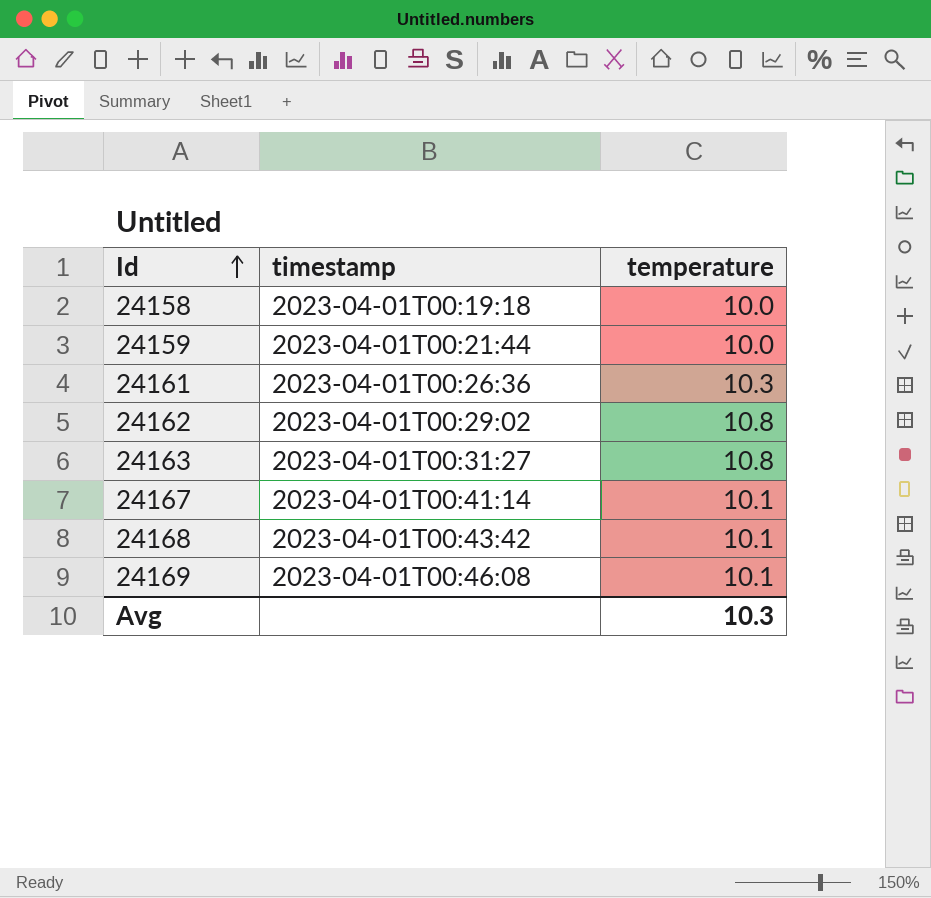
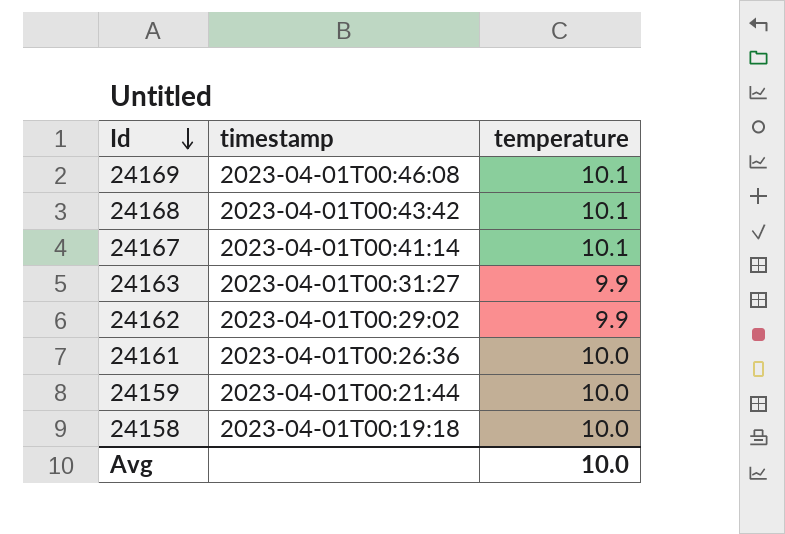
row order: Id ascending -> Id descending
24163 | temperature: 10.8 -> 9.9
24162 | temperature: 10.8 -> 9.9
24161 | temperature: 10.3 -> 10.0
Avg | temperature: 10.3 -> 10.0

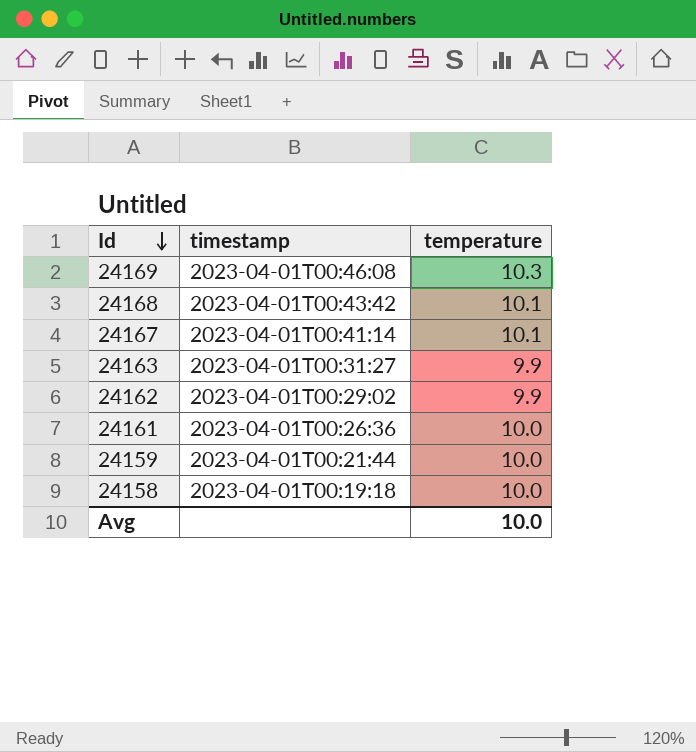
24169 | temperature: 10.1 -> 10.3

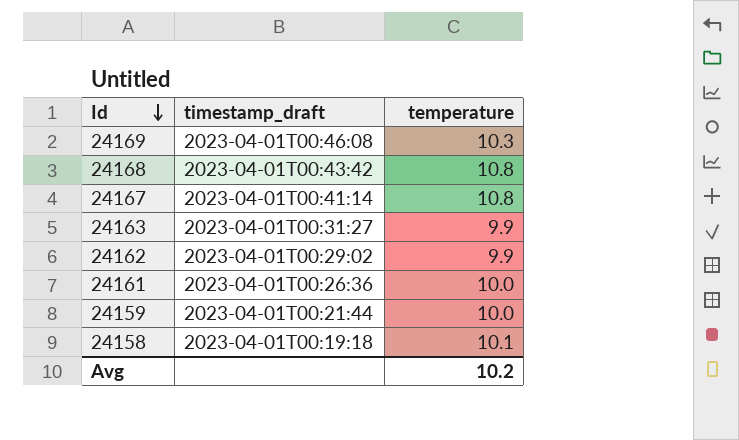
column name: timestamp -> timestamp_draft
24168 | temperature: 10.1 -> 10.8
24167 | temperature: 10.1 -> 10.8
24158 | temperature: 10.0 -> 10.1
Avg | temperature: 10.0 -> 10.2

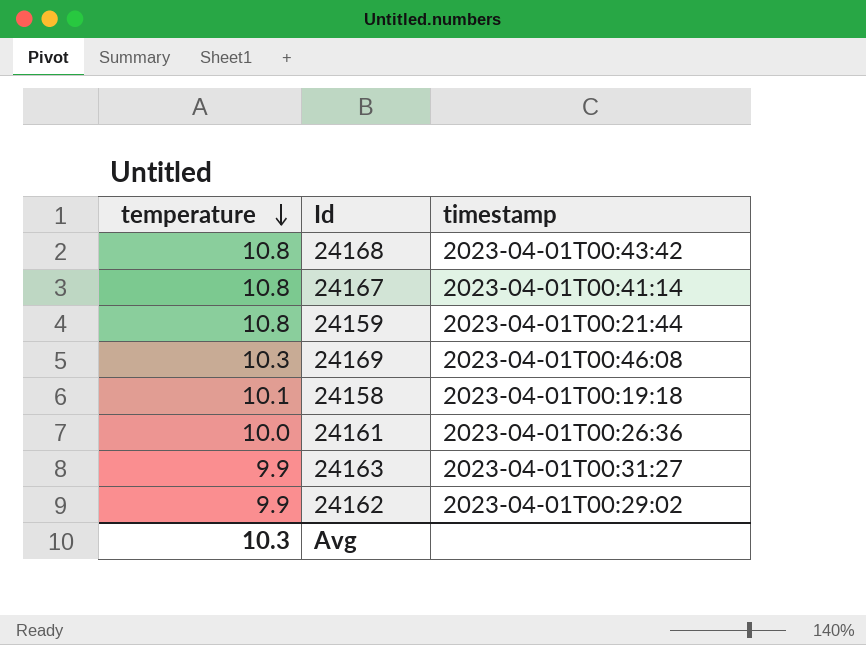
row order: Id descending -> temperature descending
column temperature | position: 3 -> 1
column name: timestamp_draft -> timestamp
24159 | temperature: 10.0 -> 10.8
Avg | temperature: 10.2 -> 10.3

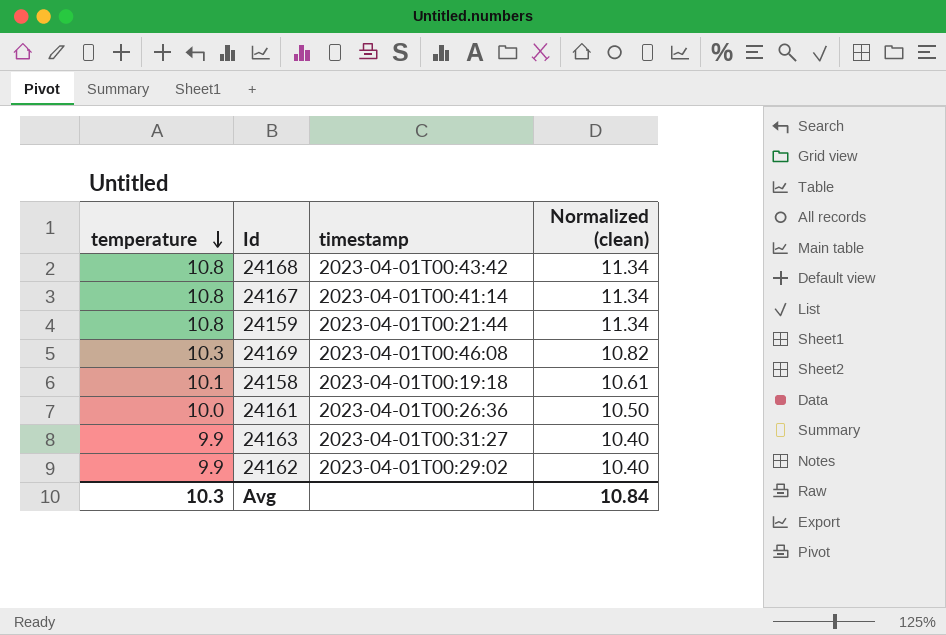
column Normalized (clean) | formula: none -> [temperature] * 1.05

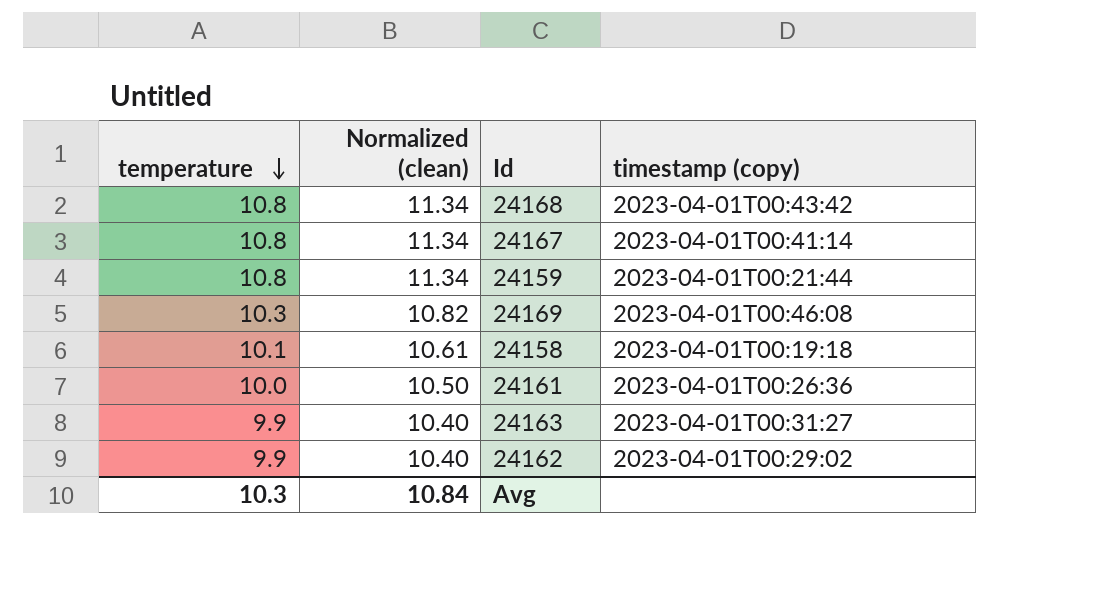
column Normalized (clean) | position: 4 -> 2
column name: timestamp -> timestamp (copy)

